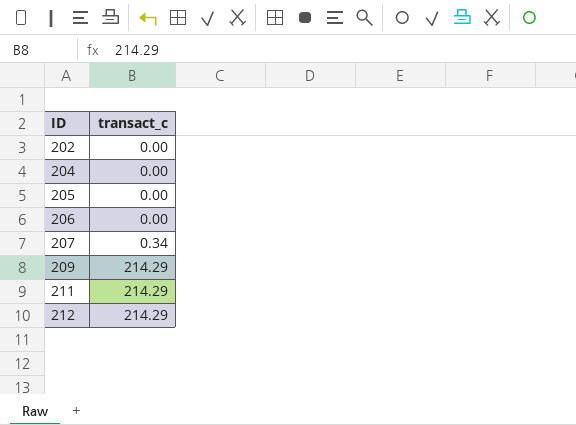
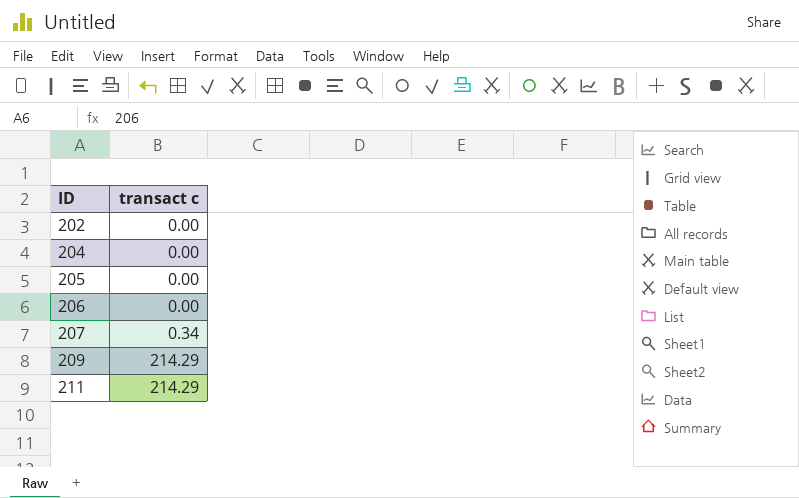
column name: transact_c -> transact c
row 212: 214.29 -> none

